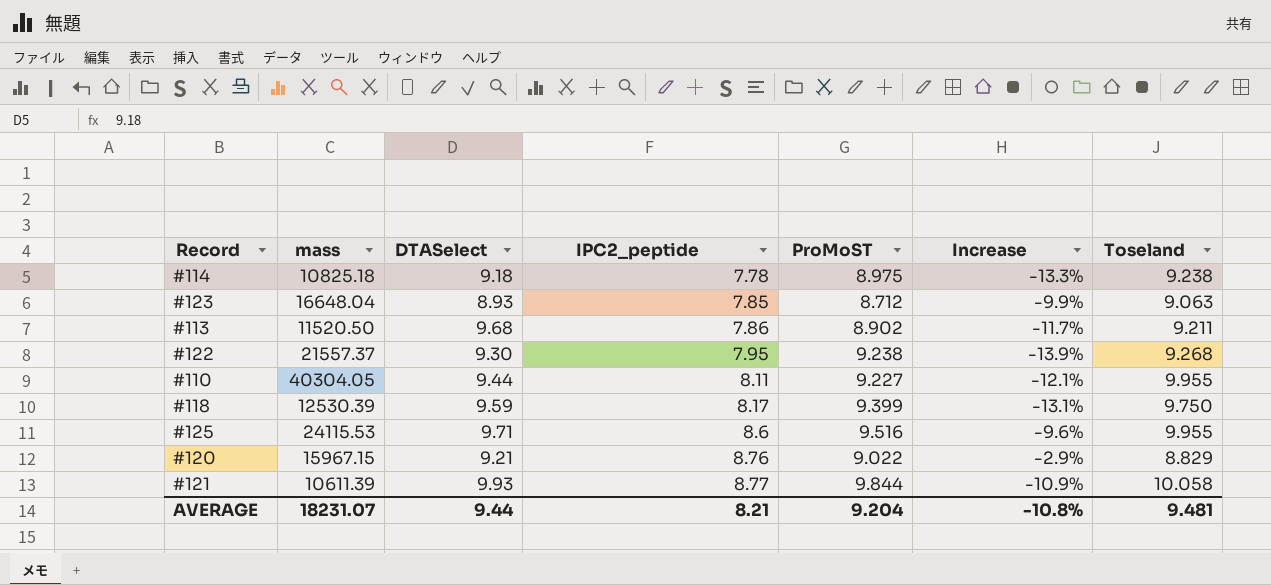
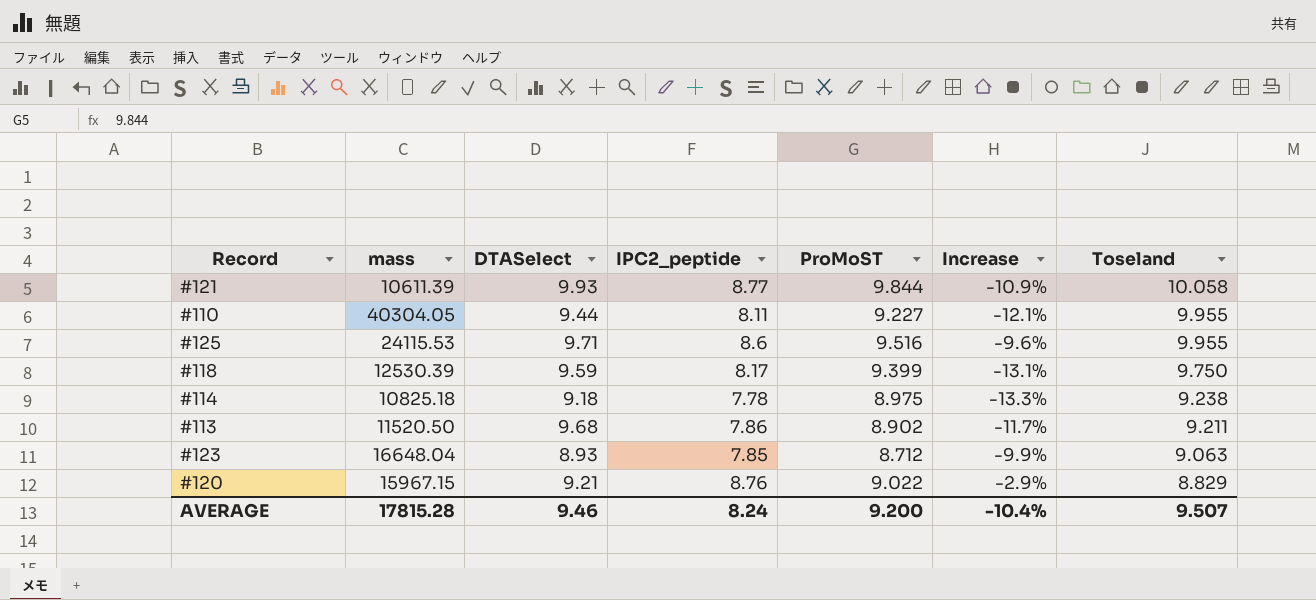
row order: IPC2_peptide ascending -> Toseland descending
row #122: 21557.37 | 9.30 | 7.95 | 9.238 | -13.9% | 9.268 -> none
AVERAGE | mass: 18231.07 -> 17815.28
AVERAGE | DTASelect: 9.44 -> 9.46
AVERAGE | IPC2_peptide: 8.21 -> 8.24
AVERAGE | ProMoST: 9.204 -> 9.200
AVERAGE | Increase: -10.8% -> -10.4%
AVERAGE | Toseland: 9.481 -> 9.507

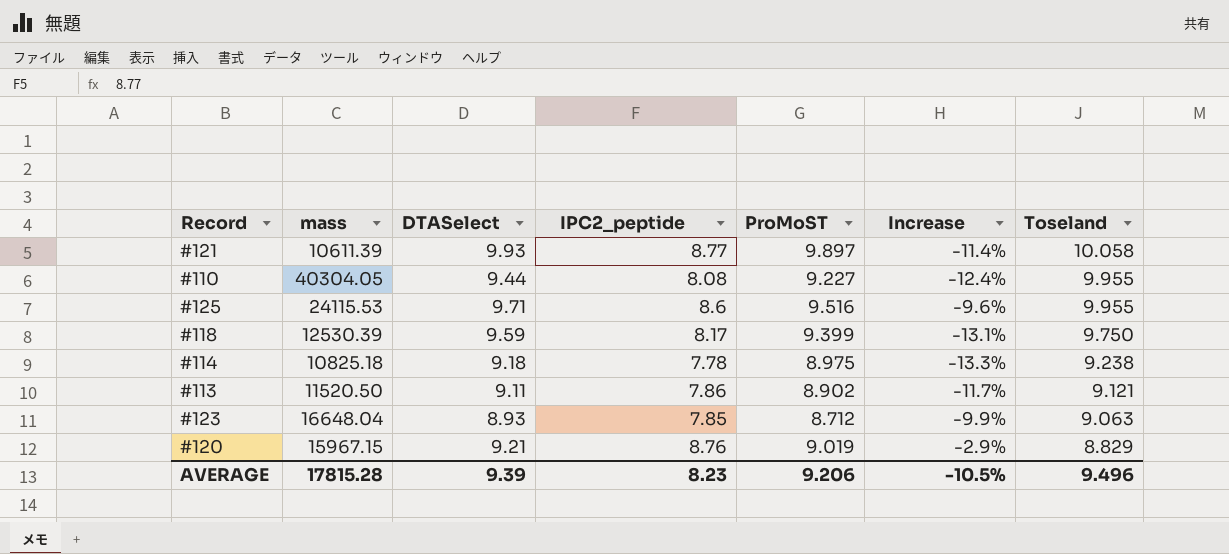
#121 | ProMoST: 9.844 -> 9.897
#121 | Increase: -10.9% -> -11.4%
#110 | IPC2_peptide: 8.11 -> 8.08
#110 | Increase: -12.1% -> -12.4%
#113 | DTASelect: 9.68 -> 9.11
#113 | Toseland: 9.211 -> 9.121
#120 | ProMoST: 9.022 -> 9.019
AVERAGE | DTASelect: 9.46 -> 9.39
AVERAGE | IPC2_peptide: 8.24 -> 8.23
AVERAGE | ProMoST: 9.200 -> 9.206
AVERAGE | Increase: -10.4% -> -10.5%
AVERAGE | Toseland: 9.507 -> 9.496

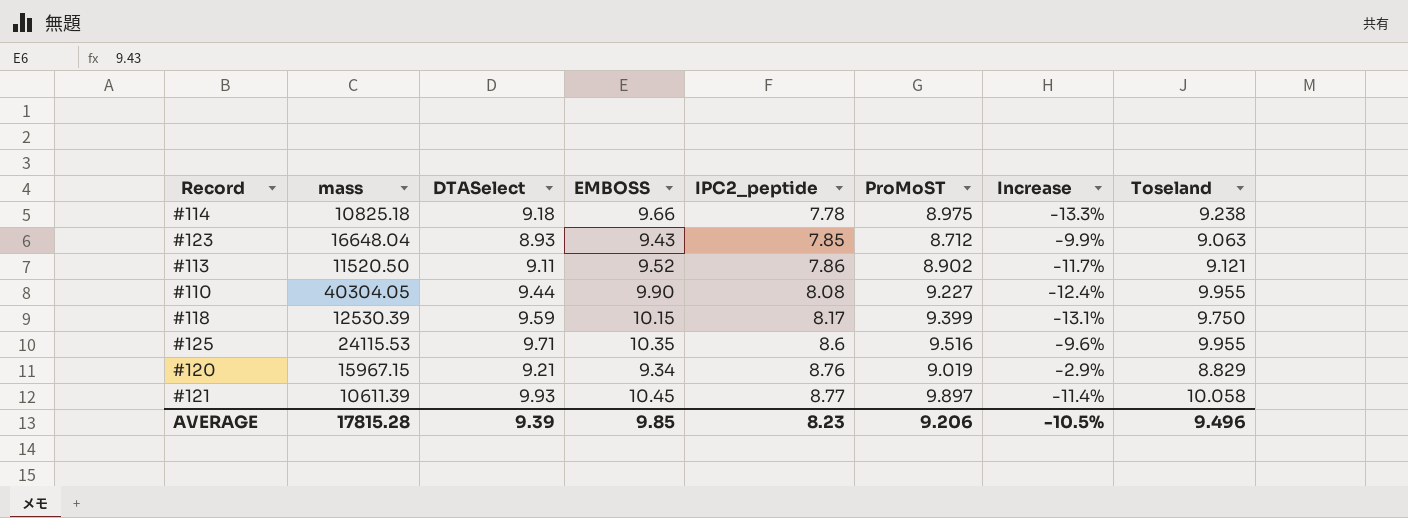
row order: Toseland descending -> IPC2_peptide ascending
column EMBOSS | position: none -> 4

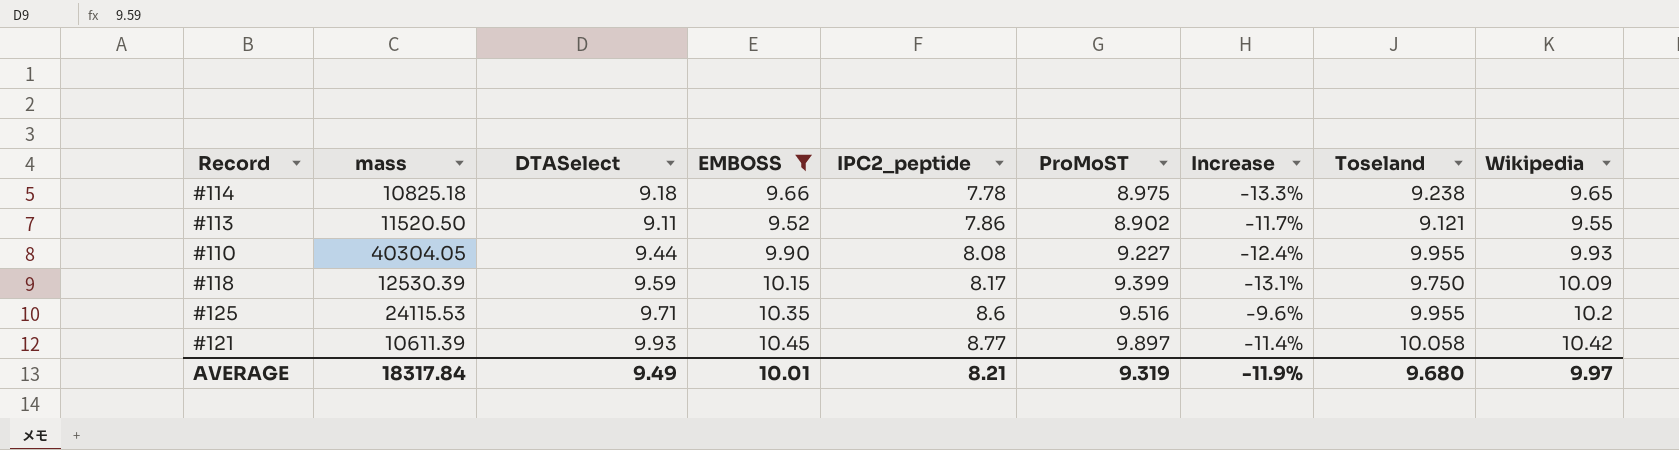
filter: none -> EMBOSS >= 9.52
column Wikipedia | position: none -> 9
AVERAGE | mass: 17815.28 -> 18317.84
AVERAGE | DTASelect: 9.39 -> 9.49
AVERAGE | EMBOSS: 9.85 -> 10.01
AVERAGE | IPC2_peptide: 8.23 -> 8.21
AVERAGE | ProMoST: 9.206 -> 9.319
AVERAGE | Increase: -10.5% -> -11.9%
AVERAGE | Toseland: 9.496 -> 9.680

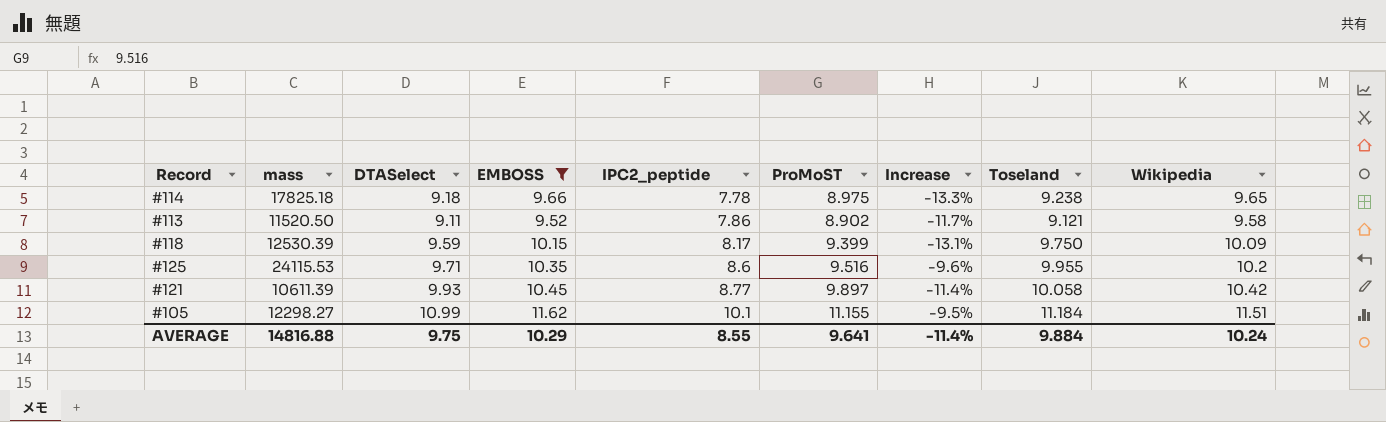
row #110: 40304.05 | 9.44 | 9.90 | 8.08 | 9.227 | -12.4% | 9.955 | 9.93 -> none
#114 | mass: 10825.18 -> 17825.18
#113 | Wikipedia: 9.55 -> 9.58
row #105: none -> 12298.27 | 10.99 | 11.62 | 10.1 | 11.155 | -9.5% | 11.184 | 11.51
AVERAGE | mass: 18317.84 -> 14816.88
AVERAGE | DTASelect: 9.49 -> 9.75
AVERAGE | EMBOSS: 10.01 -> 10.29
AVERAGE | IPC2_peptide: 8.21 -> 8.55
AVERAGE | ProMoST: 9.319 -> 9.641
AVERAGE | Increase: -11.9% -> -11.4%
AVERAGE | Toseland: 9.680 -> 9.884
AVERAGE | Wikipedia: 9.97 -> 10.24

